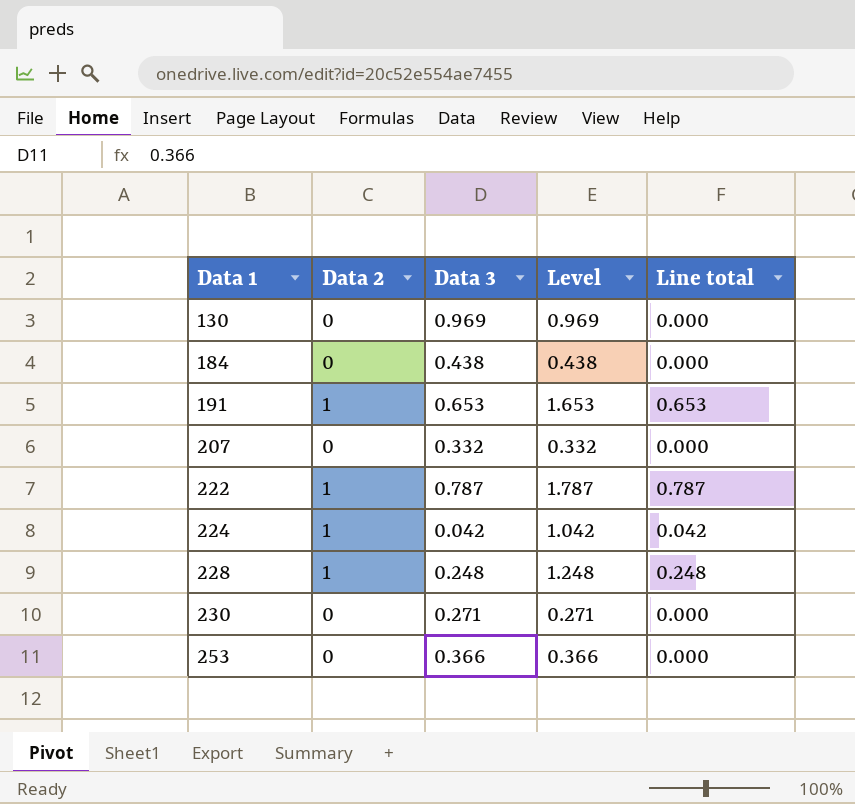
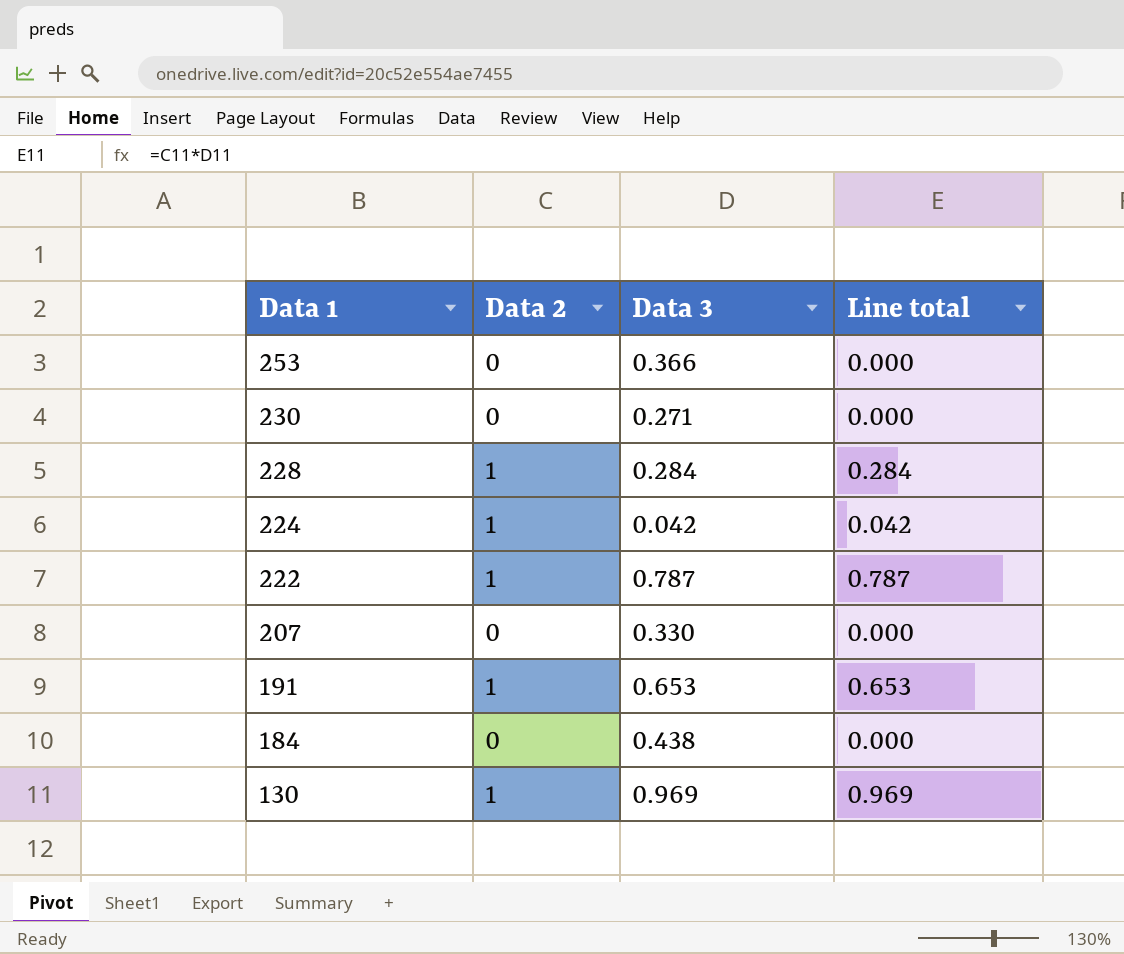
row order: Data 1 ascending -> Data 1 descending
column Level | formula: [Data 2] + [Data 3] -> none
228 | Data 3: 0.248 -> 0.284
228 | Line total: 0.248 -> 0.284
207 | Data 3: 0.332 -> 0.330
130 | Data 2: 0 -> 1
130 | Line total: 0.000 -> 0.969

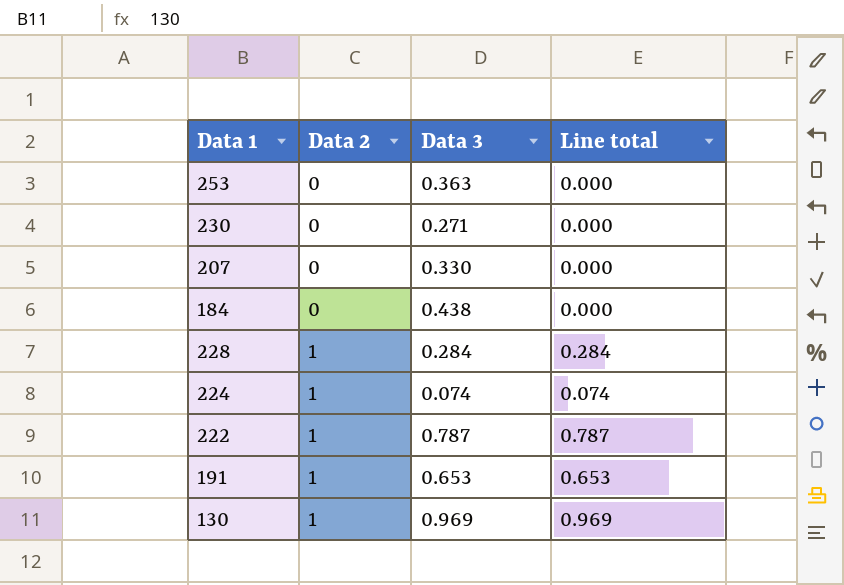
row order: Data 1 descending -> Data 2 ascending
253 | Data 3: 0.366 -> 0.363
224 | Data 3: 0.042 -> 0.074
224 | Line total: 0.042 -> 0.074

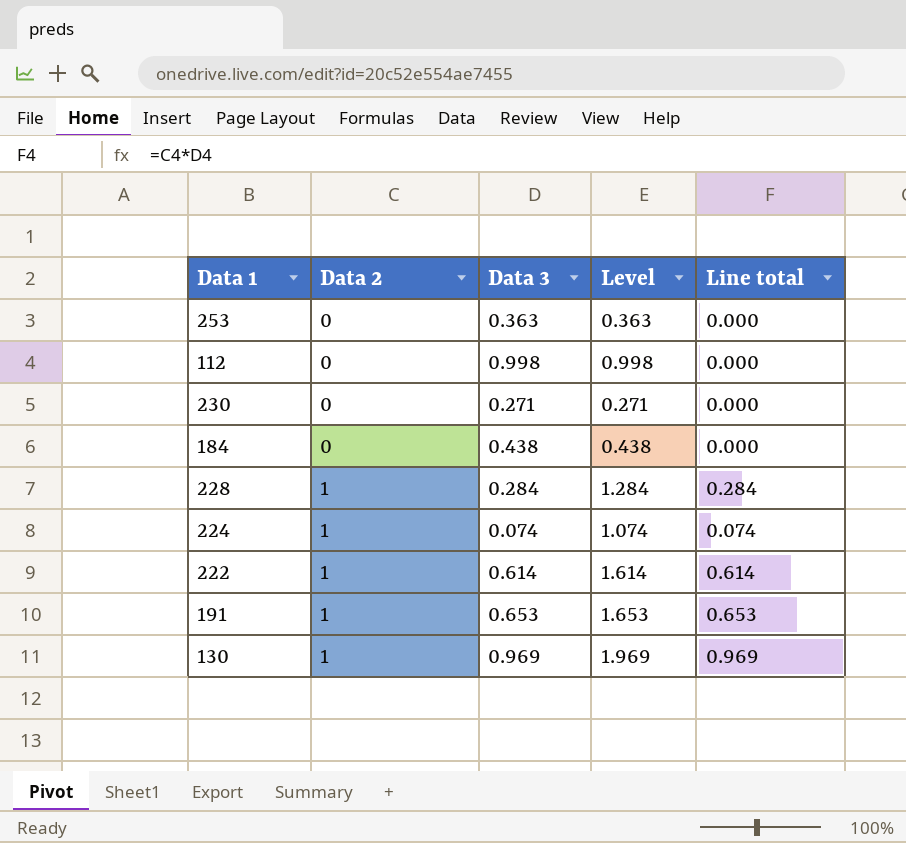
column Level | formula: none -> [Data 2] + [Data 3]
row 207: 0 | 0.330 | 0.000 -> none
row 112: none -> 0 | 0.998 | 0.998 | 0.000
222 | Data 3: 0.787 -> 0.614
222 | Line total: 0.787 -> 0.614

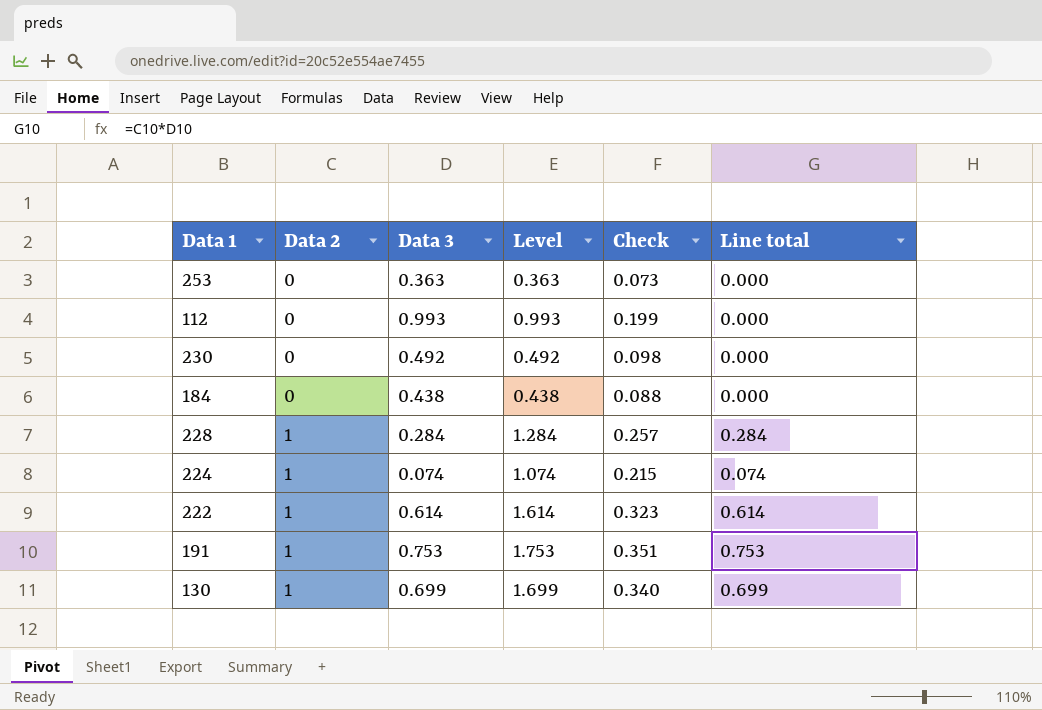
column Check | formula: none -> [Level] * 0.2
112 | Data 3: 0.998 -> 0.993
112 | Level: 0.998 -> 0.993
230 | Data 3: 0.271 -> 0.492
230 | Level: 0.271 -> 0.492
191 | Data 3: 0.653 -> 0.753
191 | Level: 1.653 -> 1.753
191 | Line total: 0.653 -> 0.753
130 | Data 3: 0.969 -> 0.699
130 | Level: 1.969 -> 1.699
130 | Line total: 0.969 -> 0.699

